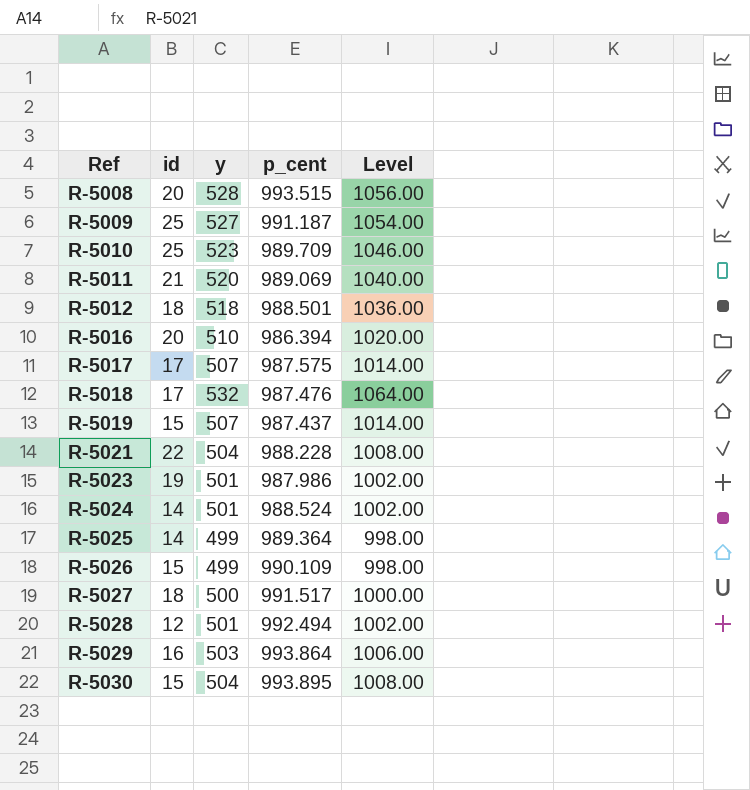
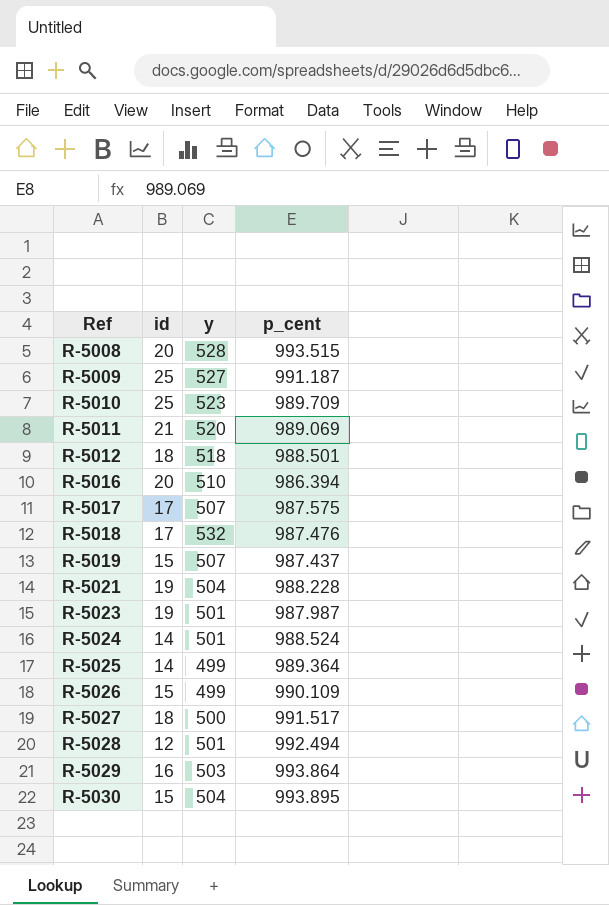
column Level | formula: [y] * 2 -> none
R-5021 | id: 22 -> 19
R-5023 | p_cent: 987.986 -> 987.987

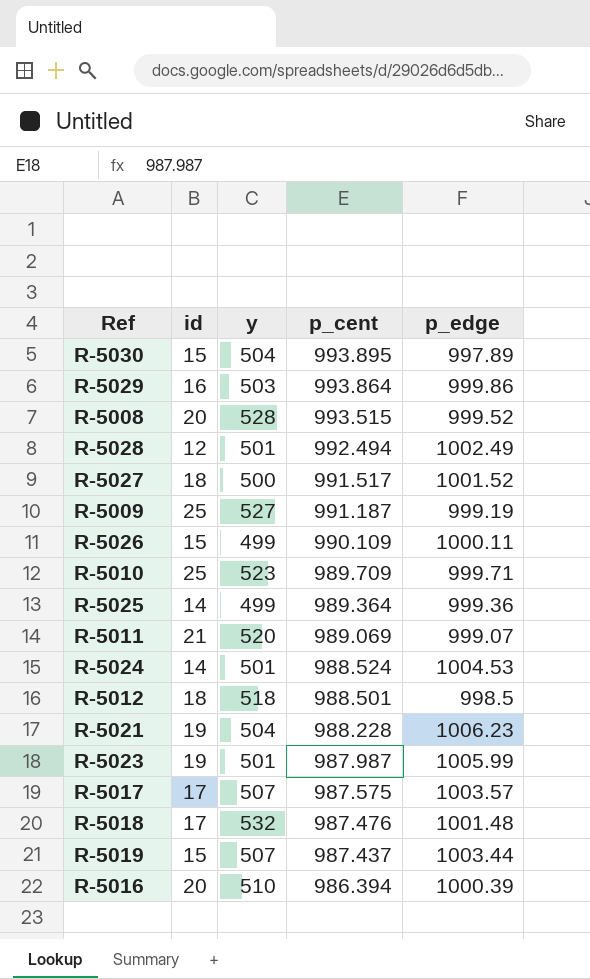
row order: Ref ascending -> p_cent descending
column p_edge | position: none -> 5

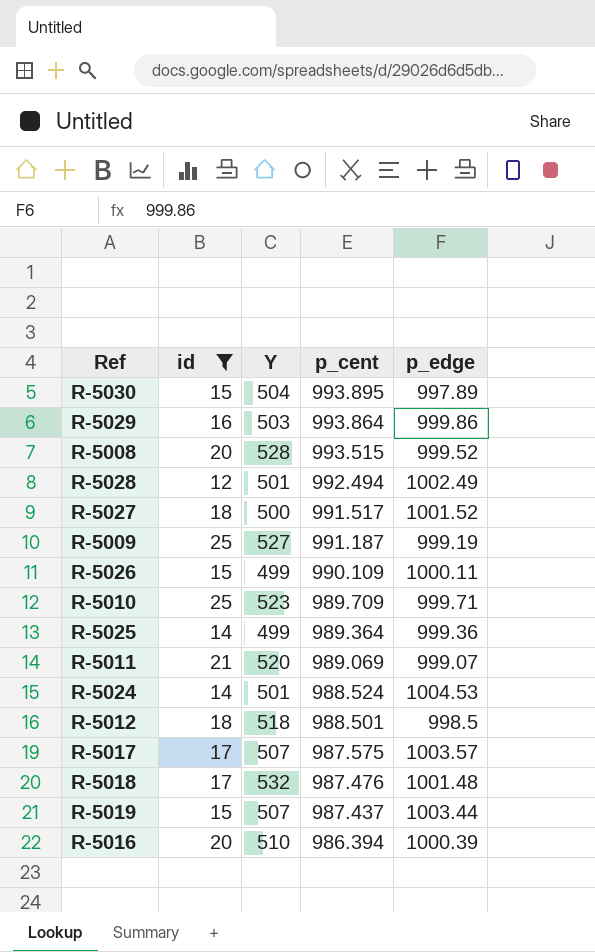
filter: none -> id != 19
column name: y -> Y

